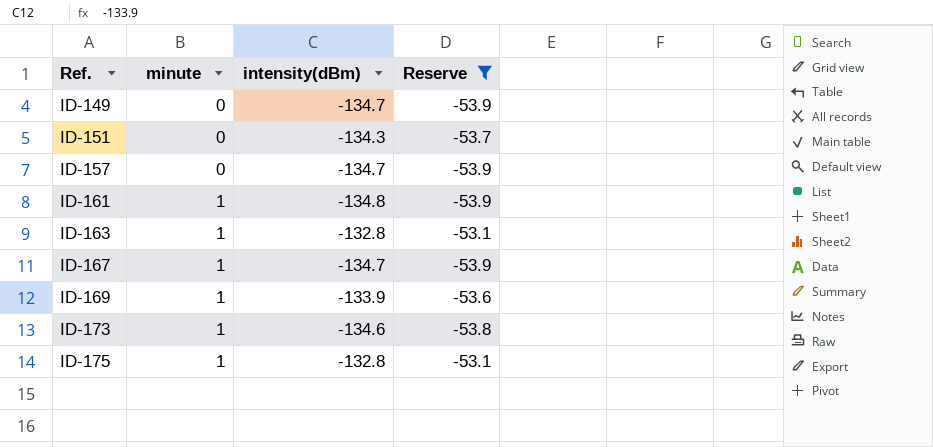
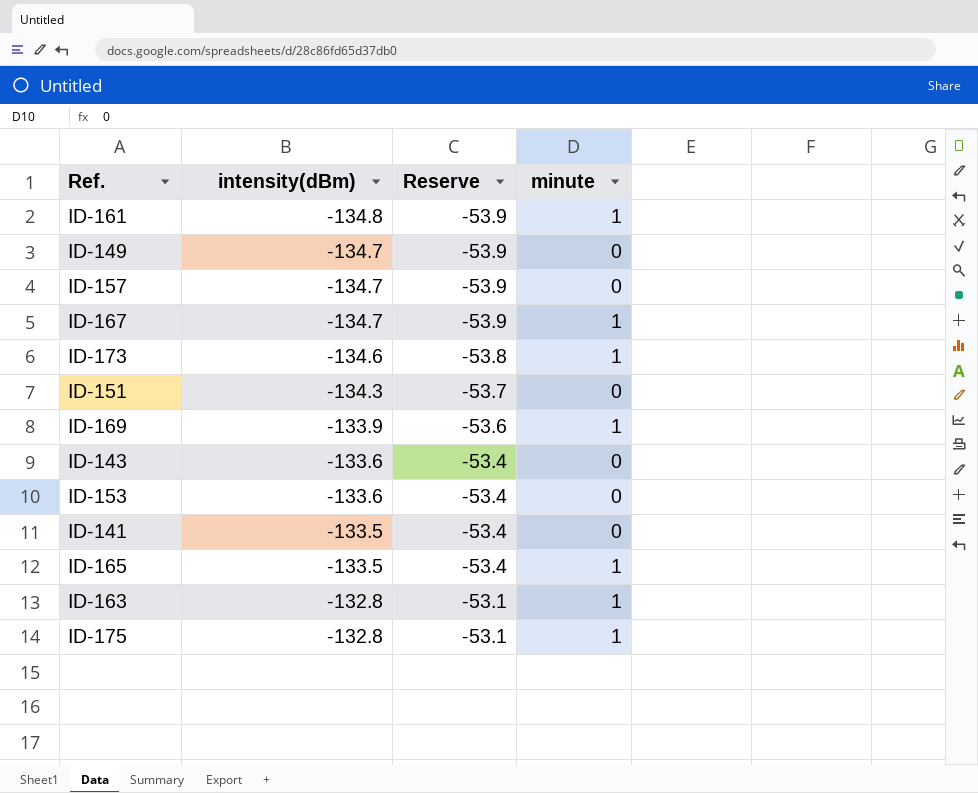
filter: Reserve != -53.4 -> none
row order: Ref. ascending -> intensity(dBm) ascending
column minute | position: 2 -> 4

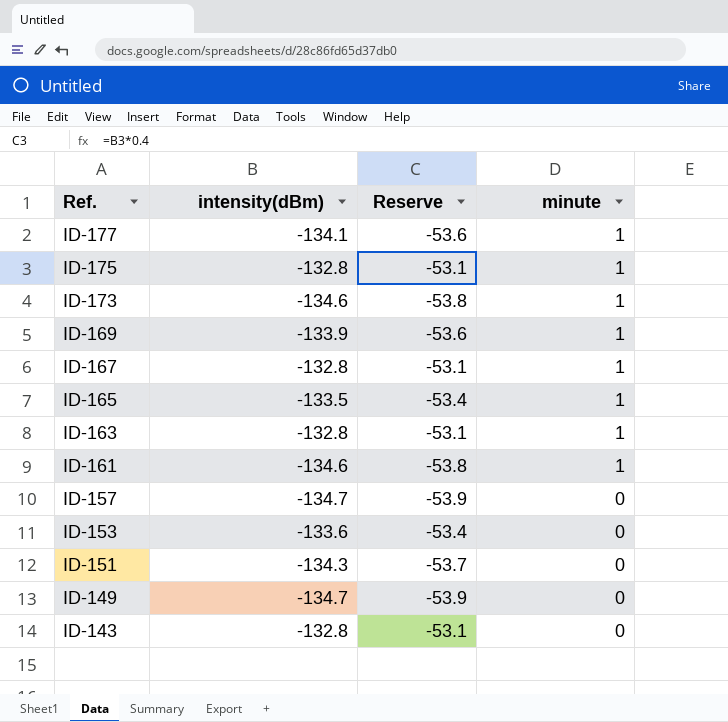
row order: intensity(dBm) ascending -> Ref. descending
row ID-141: -133.5 | -53.4 | 0 -> none
row ID-177: none -> -134.1 | -53.6 | 1
ID-167 | intensity(dBm): -134.7 -> -132.8
ID-167 | Reserve: -53.9 -> -53.1
ID-161 | intensity(dBm): -134.8 -> -134.6
ID-161 | Reserve: -53.9 -> -53.8
ID-143 | intensity(dBm): -133.6 -> -132.8
ID-143 | Reserve: -53.4 -> -53.1

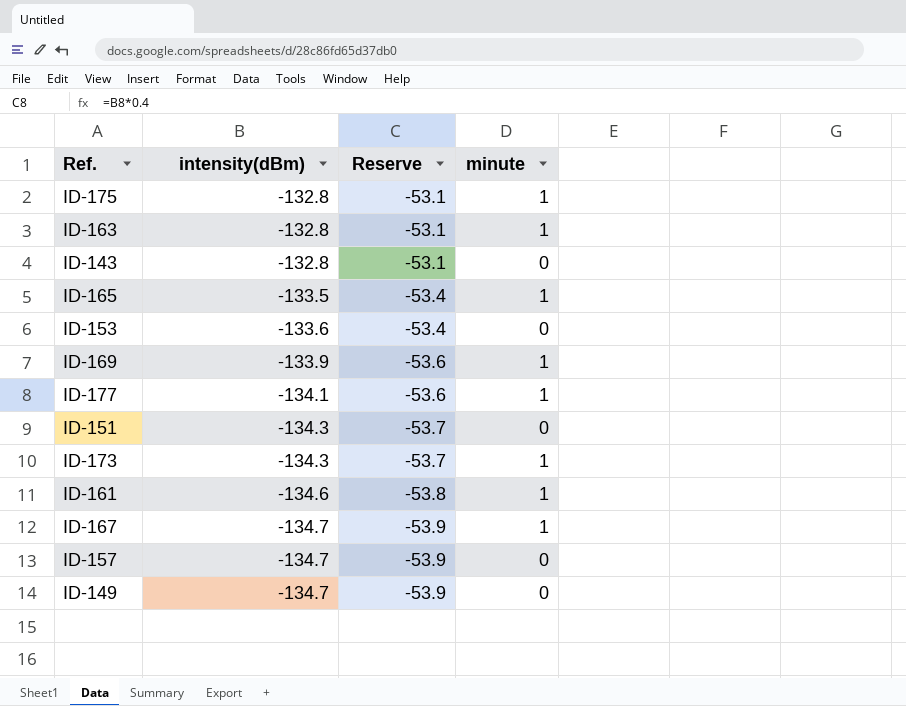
row order: Ref. descending -> intensity(dBm) descending
ID-173 | intensity(dBm): -134.6 -> -134.3
ID-173 | Reserve: -53.8 -> -53.7
ID-167 | intensity(dBm): -132.8 -> -134.7
ID-167 | Reserve: -53.1 -> -53.9

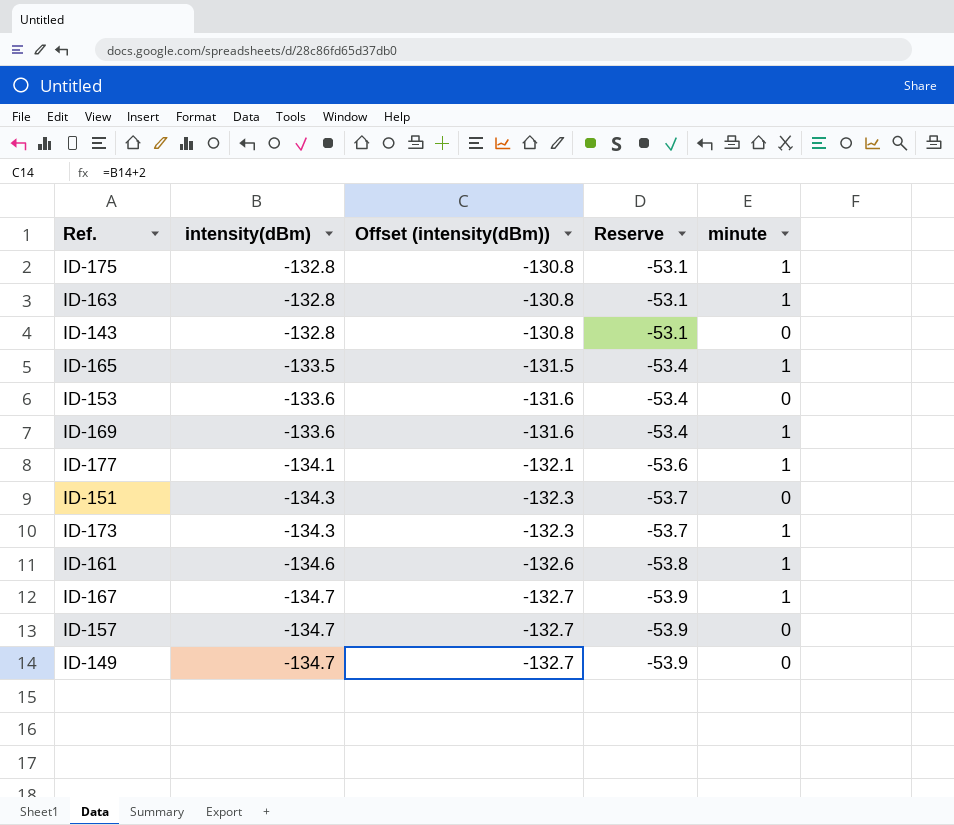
column Offset (intensity(dBm)) | formula: none -> [intensity(dBm)] + 2
ID-169 | intensity(dBm): -133.9 -> -133.6
ID-169 | Reserve: -53.6 -> -53.4

